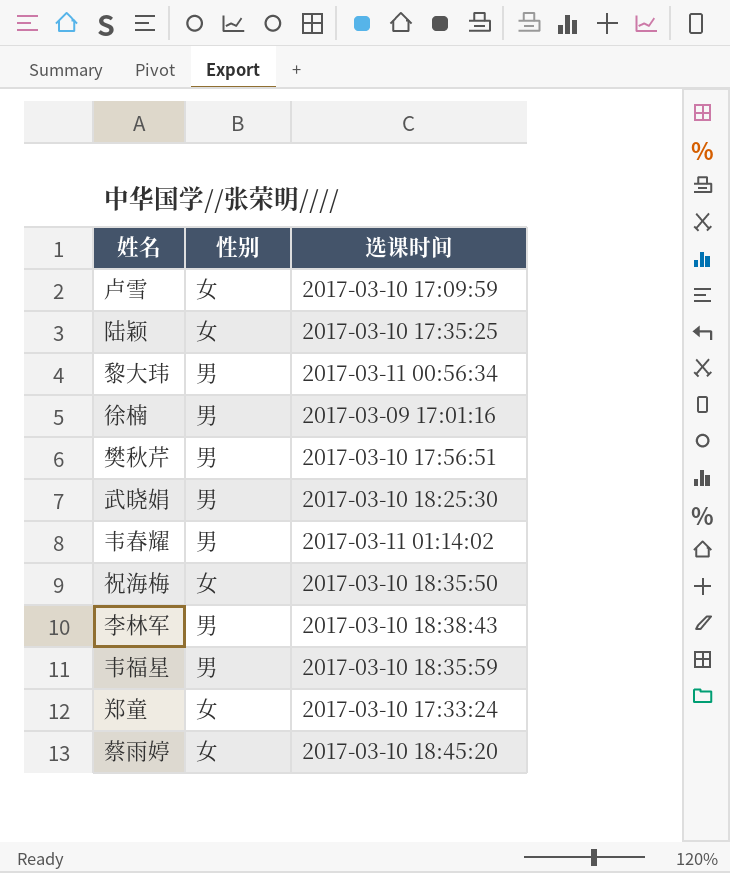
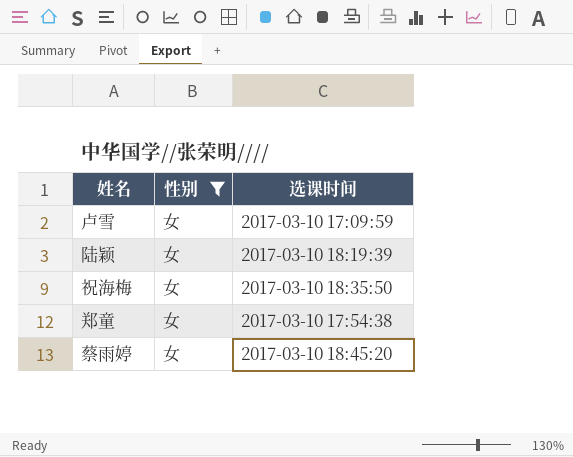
filter: none -> 性别 = 女
陆颖 | 选课时间: 2017-03-10 17:35:25 -> 2017-03-10 18:19:39
郑童 | 选课时间: 2017-03-10 17:33:24 -> 2017-03-10 17:54:38

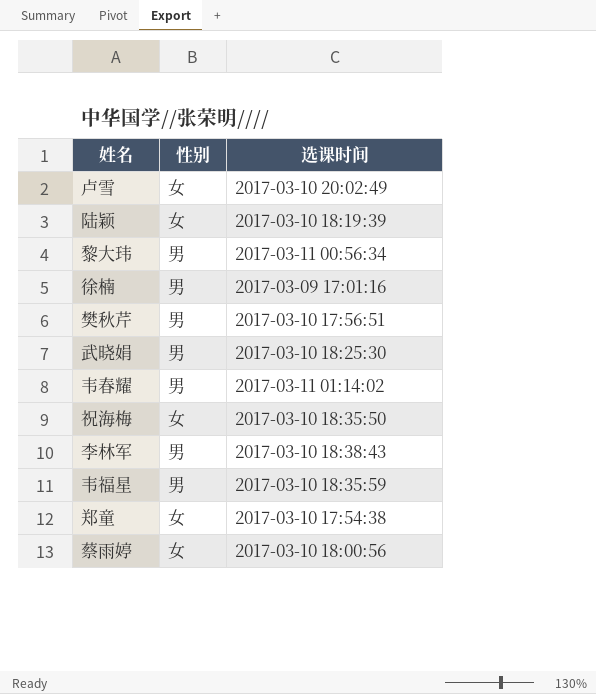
filter: 性别 = 女 -> none
卢雪 | 选课时间: 2017-03-10 17:09:59 -> 2017-03-10 20:02:49
蔡雨婷 | 选课时间: 2017-03-10 18:45:20 -> 2017-03-10 18:00:56

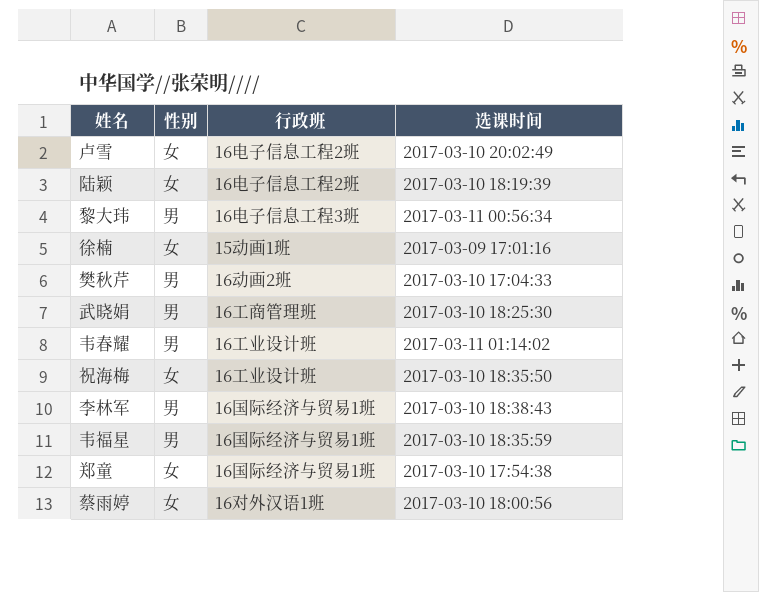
column 行政班 | position: none -> 3
徐楠 | 性别: 男 -> 女
樊秋芹 | 选课时间: 2017-03-10 17:56:51 -> 2017-03-10 17:04:33

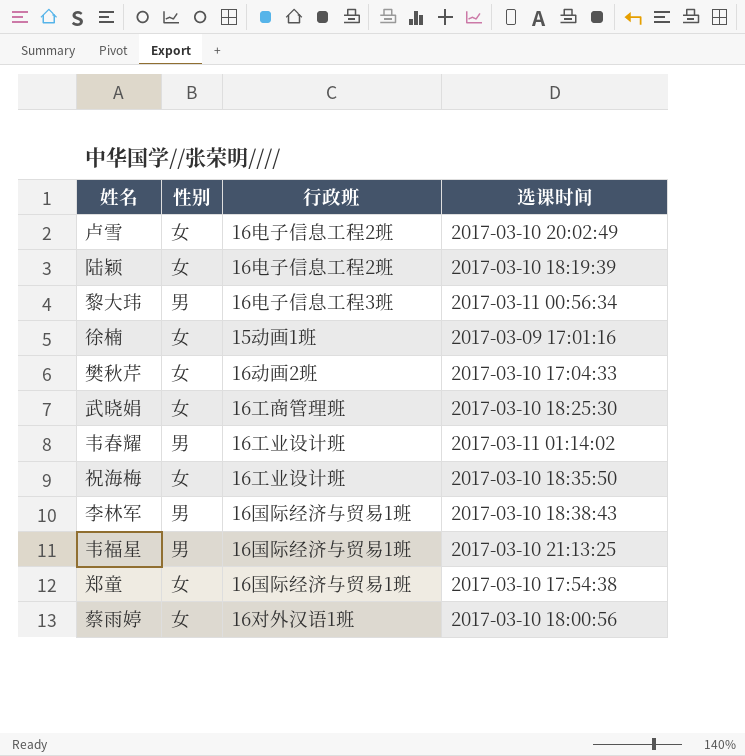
樊秋芹 | 性别: 男 -> 女
武晓娟 | 性别: 男 -> 女
韦福星 | 选课时间: 2017-03-10 18:35:59 -> 2017-03-10 21:13:25

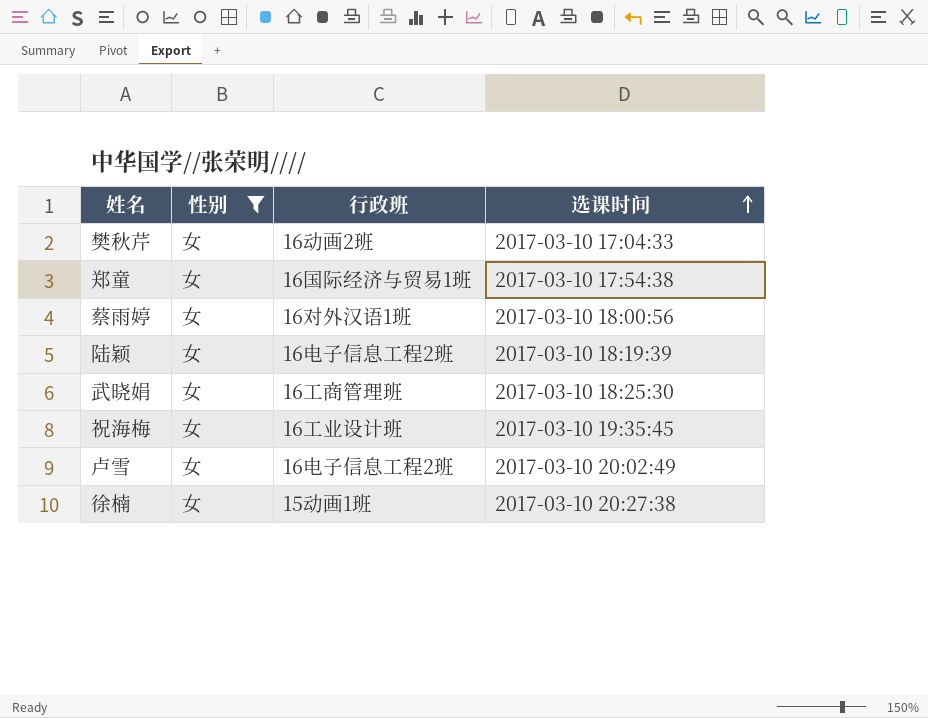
filter: none -> 性别 = 女
row order: none -> 选课时间 ascending
祝海梅 | 选课时间: 2017-03-10 18:35:50 -> 2017-03-10 19:35:45
徐楠 | 选课时间: 2017-03-09 17:01:16 -> 2017-03-10 20:27:38

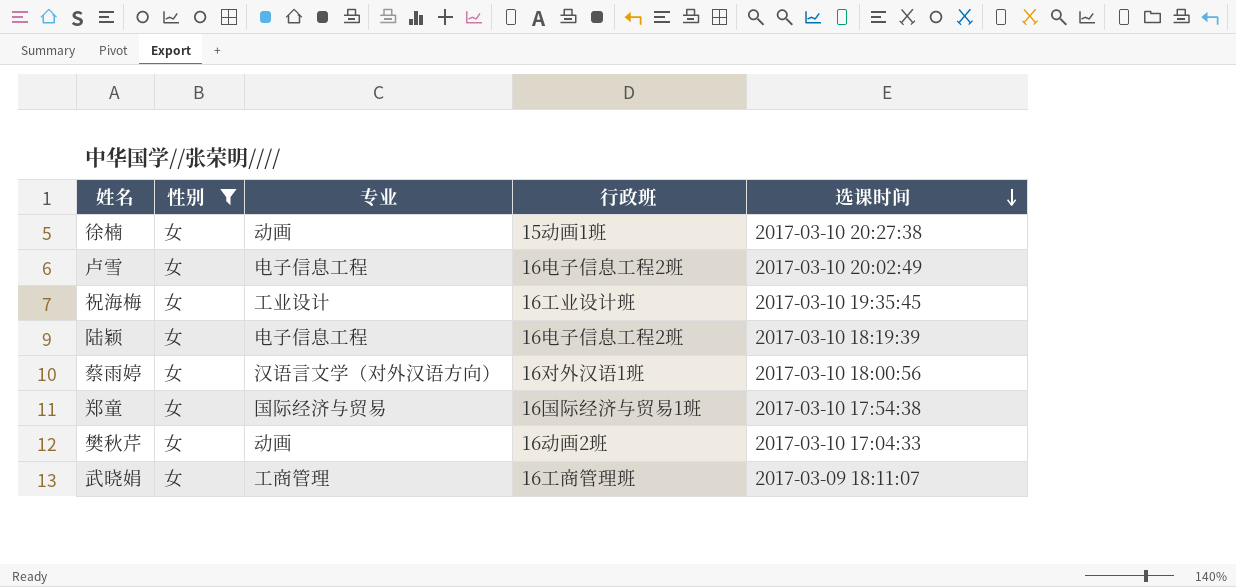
row order: 选课时间 ascending -> 选课时间 descending
column 专业 | position: none -> 3
武晓娟 | 选课时间: 2017-03-10 18:25:30 -> 2017-03-09 18:11:07

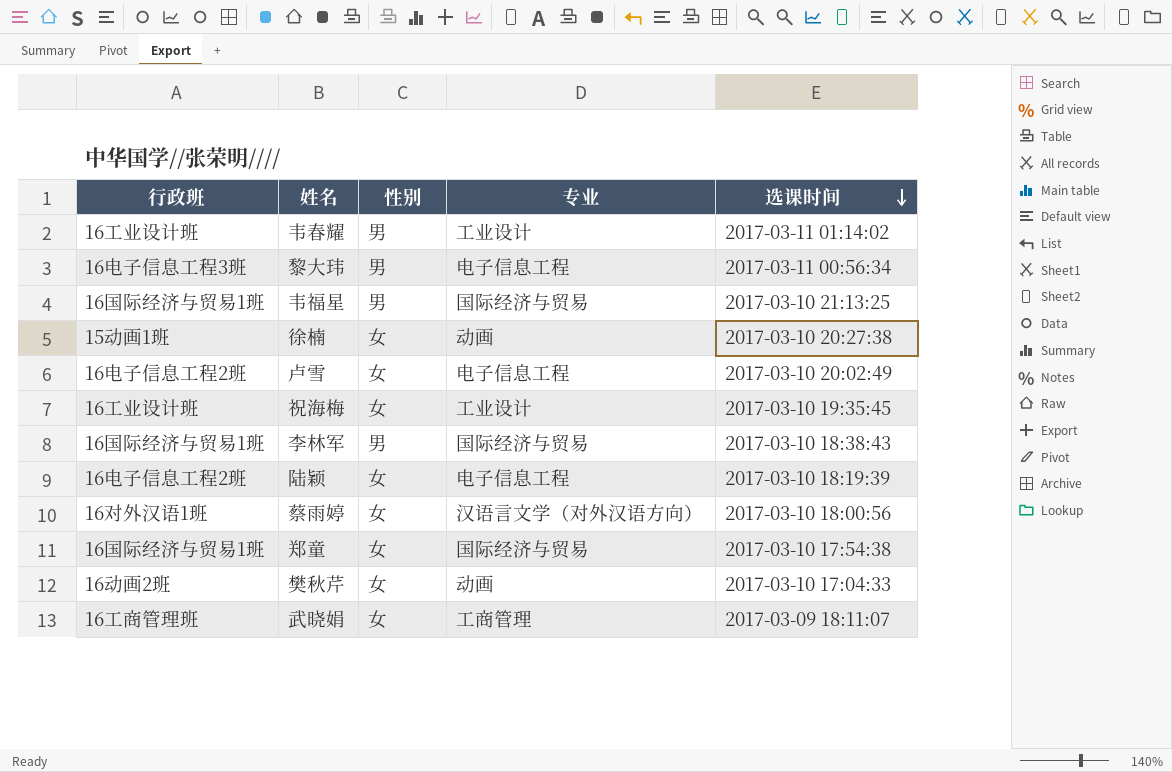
filter: 性别 = 女 -> none
column 行政班 | position: 4 -> 1

